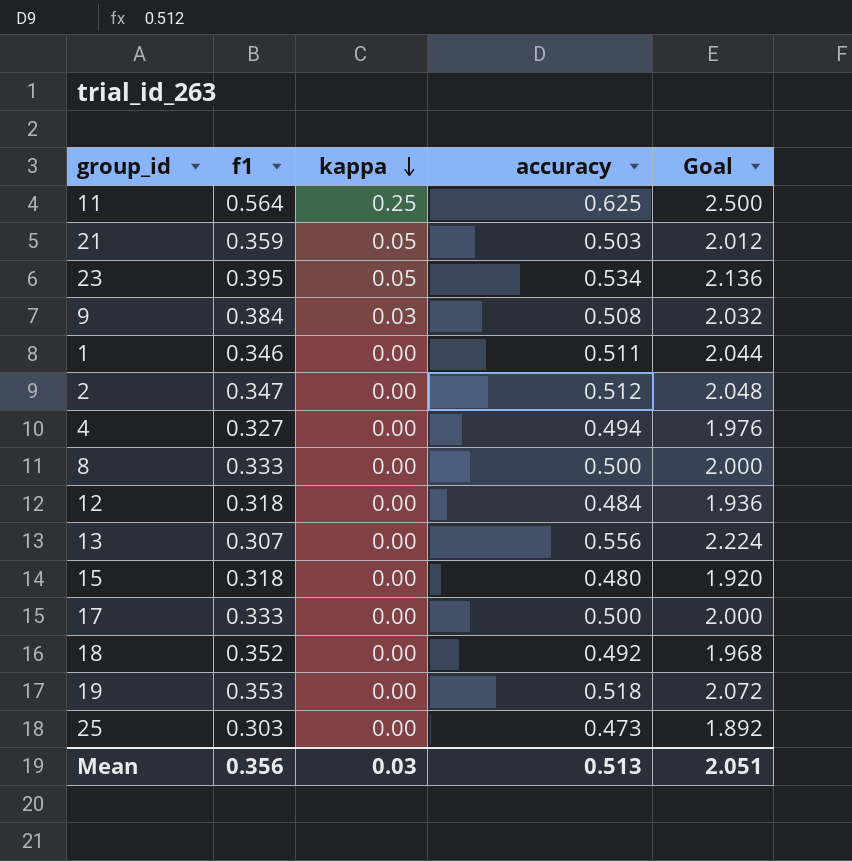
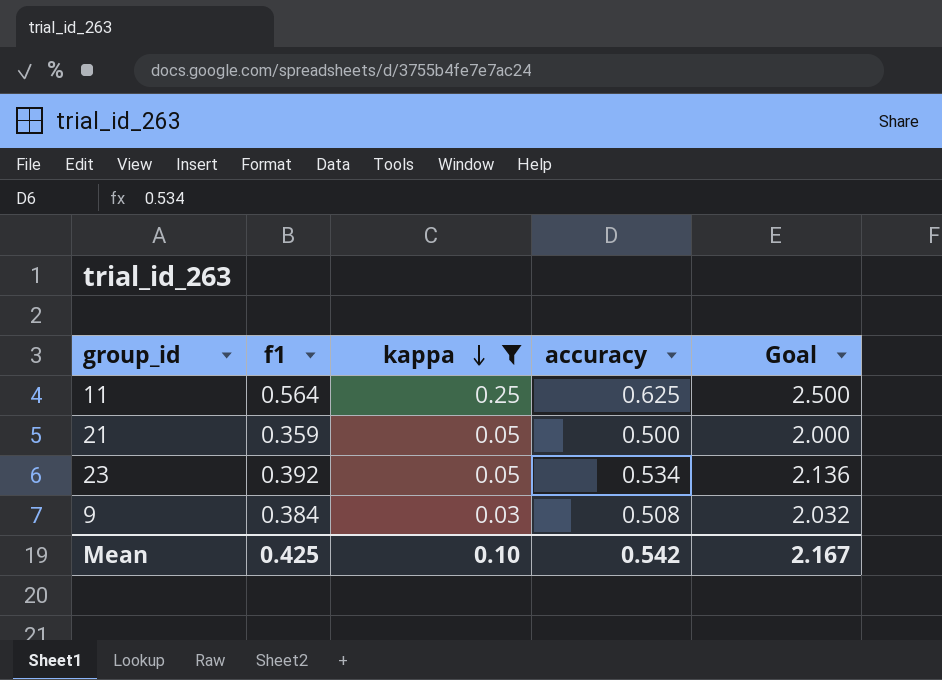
filter: none -> kappa != 0.00
21 | accuracy: 0.503 -> 0.500
21 | Goal: 2.012 -> 2.000
23 | f1: 0.395 -> 0.392
Mean | f1: 0.356 -> 0.425
Mean | kappa: 0.03 -> 0.10
Mean | accuracy: 0.513 -> 0.542
Mean | Goal: 2.051 -> 2.167

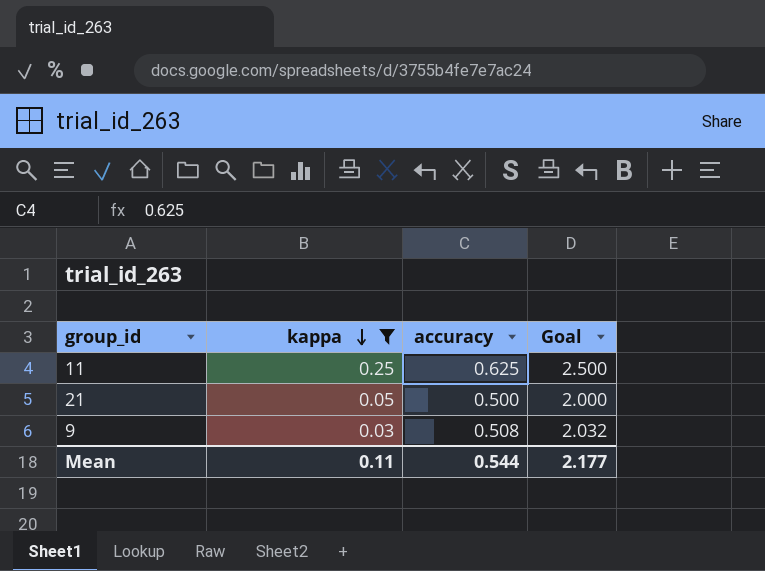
column f1 | position: 2 -> none
row 23: 0.392 | 0.05 | 0.534 | 2.136 -> none
Mean | kappa: 0.10 -> 0.11
Mean | accuracy: 0.542 -> 0.544
Mean | Goal: 2.167 -> 2.177

